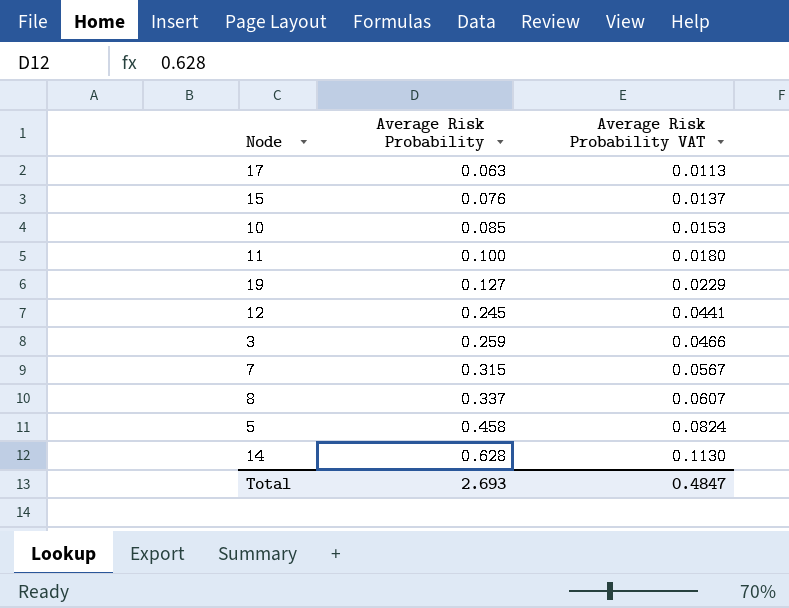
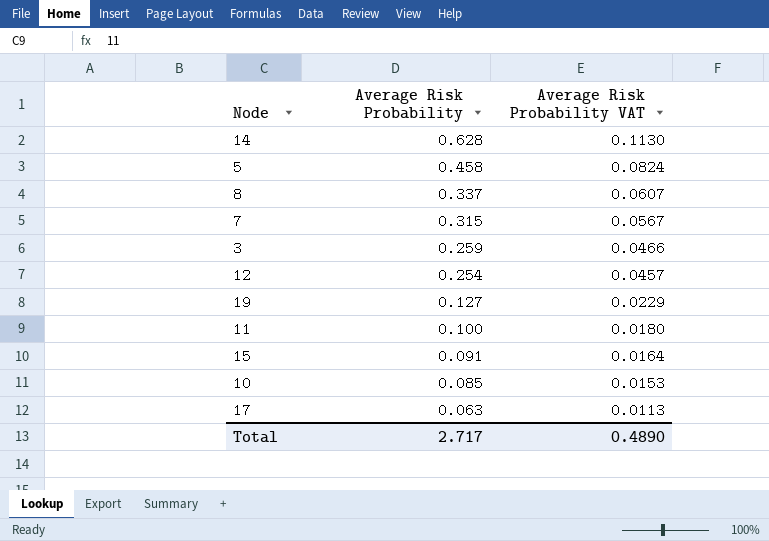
row order: Average Risk Probability ascending -> Average Risk Probability descending
12 | Average Risk Probability: 0.245 -> 0.254
12 | Average Risk Probability VAT: 0.0441 -> 0.0457
15 | Average Risk Probability: 0.076 -> 0.091
15 | Average Risk Probability VAT: 0.0137 -> 0.0164
Total | Average Risk Probability: 2.693 -> 2.717
Total | Average Risk Probability VAT: 0.4847 -> 0.4890

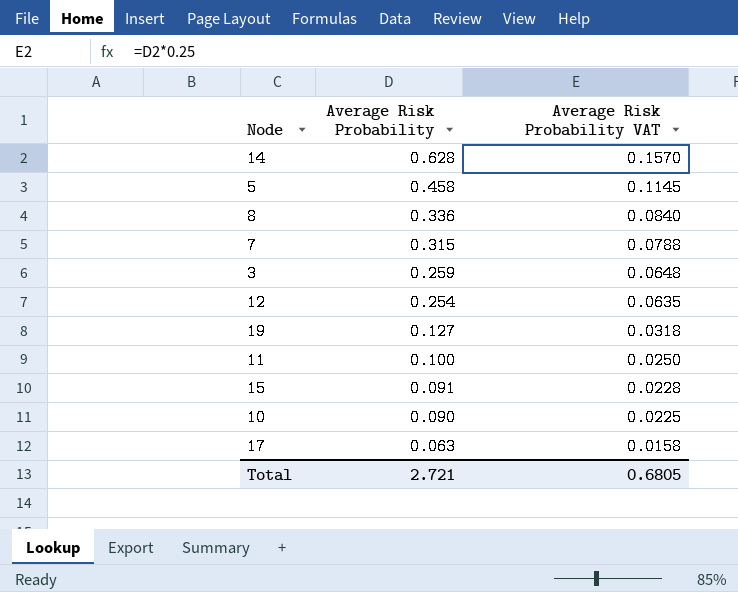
column Average Risk Probability VAT | formula: [Average Risk Probability] * 0.18 -> [Average Risk Probability] * 0.25
8 | Average Risk Probability: 0.337 -> 0.336
10 | Average Risk Probability: 0.085 -> 0.090
Total | Average Risk Probability: 2.717 -> 2.721
Total | Average Risk Probability VAT: 0.4890 -> 0.6805

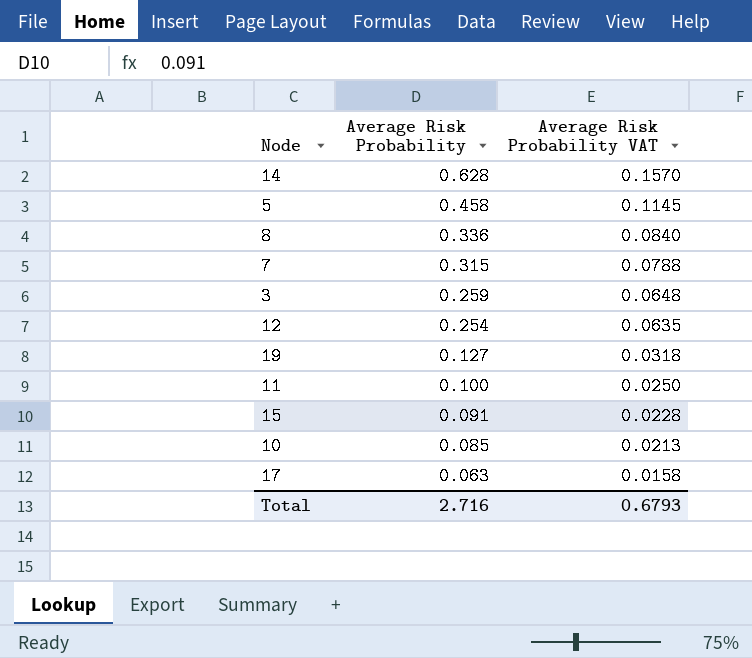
10 | Average Risk Probability: 0.090 -> 0.085
10 | Average Risk Probability VAT: 0.0225 -> 0.0213
Total | Average Risk Probability: 2.721 -> 2.716
Total | Average Risk Probability VAT: 0.6805 -> 0.6793

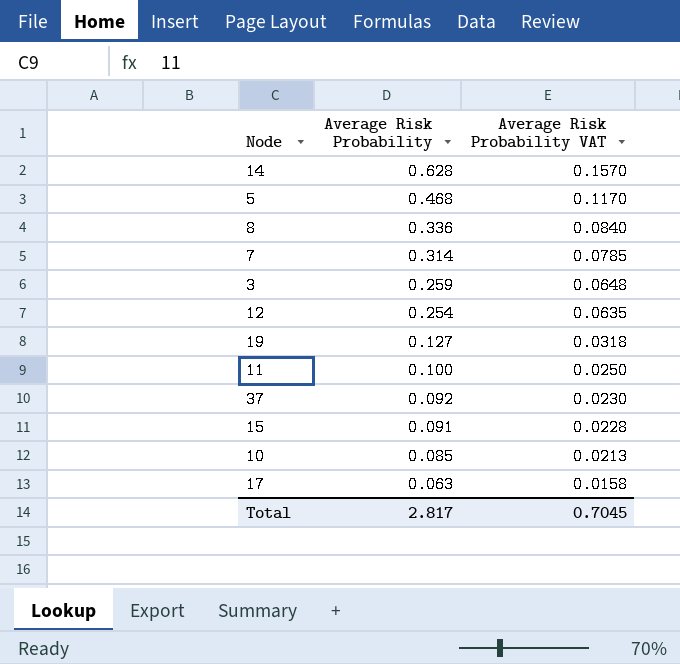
5 | Average Risk Probability: 0.458 -> 0.468
5 | Average Risk Probability VAT: 0.1145 -> 0.1170
7 | Average Risk Probability: 0.315 -> 0.314
7 | Average Risk Probability VAT: 0.0788 -> 0.0785
row 37: none -> 0.092 | 0.0230
Total | Average Risk Probability: 2.716 -> 2.817
Total | Average Risk Probability VAT: 0.6793 -> 0.7045

